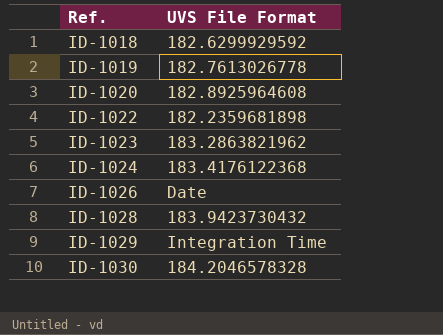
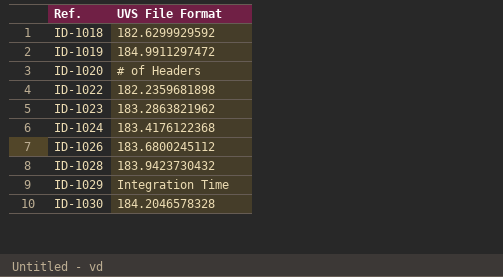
ID-1019 | UVS File Format: 182.7613026778 -> 184.9911297472
ID-1020 | UVS File Format: 182.8925964608 -> # of Headers
ID-1026 | UVS File Format: Date -> 183.6800245112

